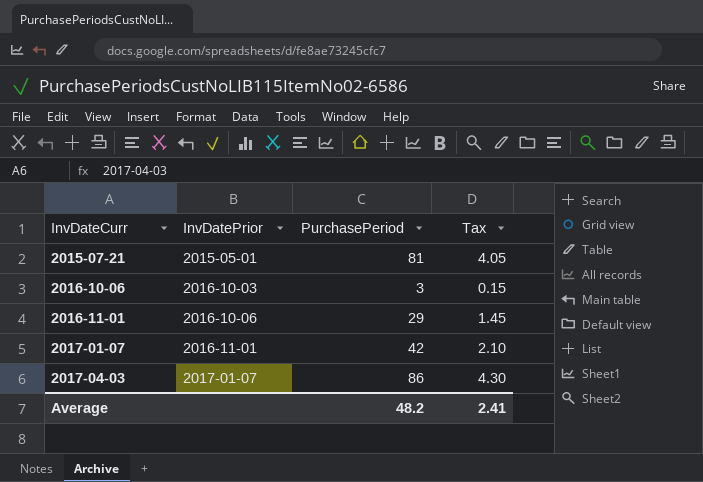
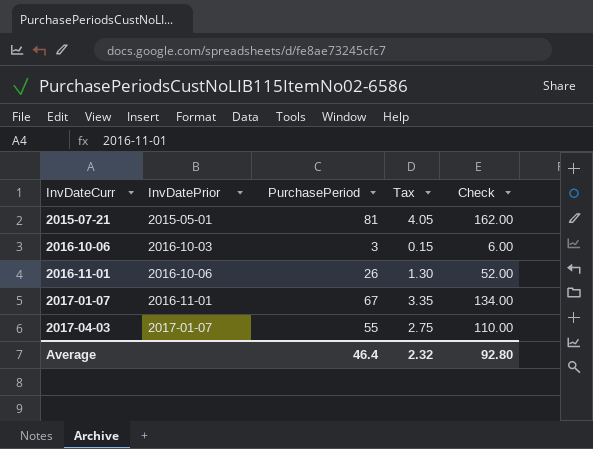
column Check | formula: none -> [PurchasePeriod] * 2
2016-11-01 | PurchasePeriod: 29 -> 26
2016-11-01 | Tax: 1.45 -> 1.30
2017-01-07 | PurchasePeriod: 42 -> 67
2017-01-07 | Tax: 2.10 -> 3.35
2017-04-03 | PurchasePeriod: 86 -> 55
2017-04-03 | Tax: 4.30 -> 2.75
Average | PurchasePeriod: 48.2 -> 46.4
Average | Tax: 2.41 -> 2.32

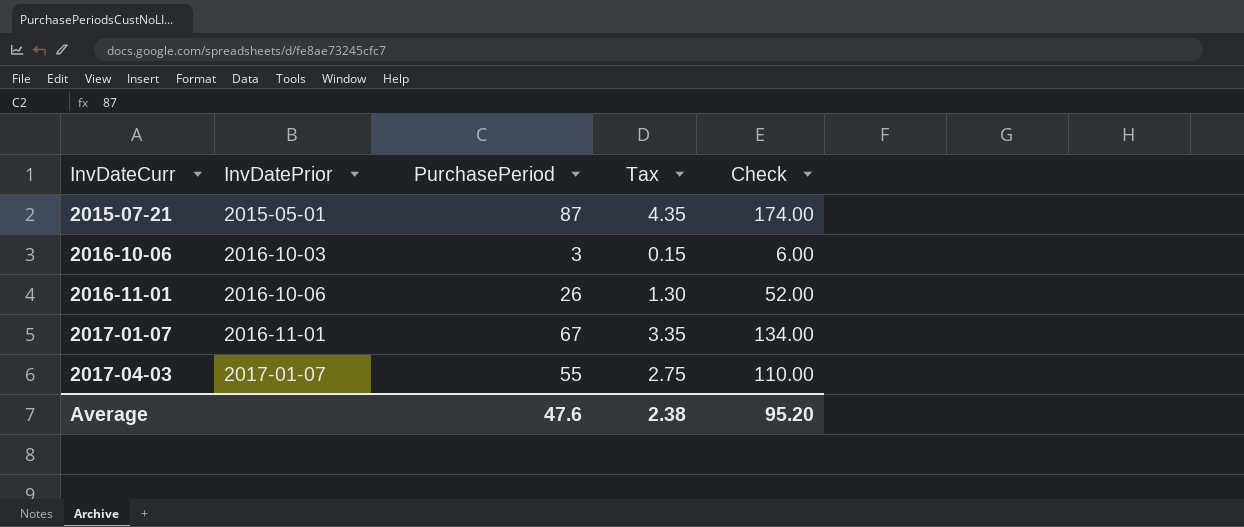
2015-07-21 | PurchasePeriod: 81 -> 87
2015-07-21 | Tax: 4.05 -> 4.35
2015-07-21 | Check: 162.00 -> 174.00
Average | PurchasePeriod: 46.4 -> 47.6
Average | Tax: 2.32 -> 2.38
Average | Check: 92.80 -> 95.20

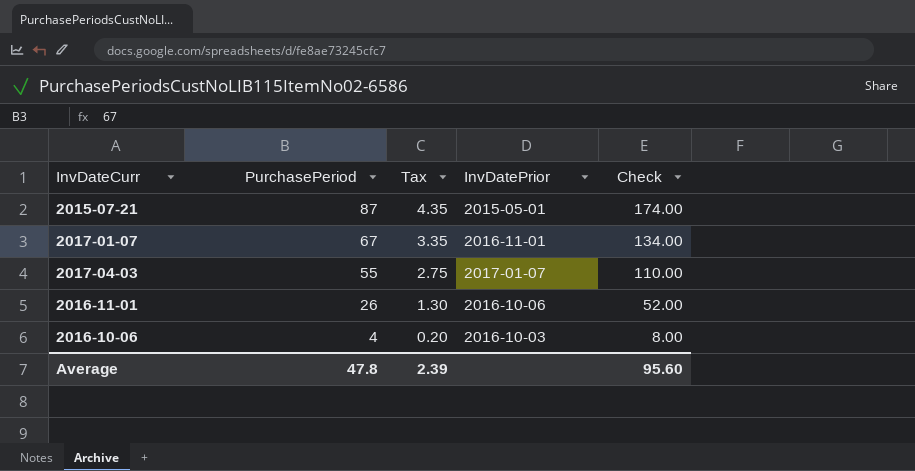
row order: InvDateCurr ascending -> PurchasePeriod descending
column InvDatePrior | position: 2 -> 4
2016-10-06 | PurchasePeriod: 3 -> 4
2016-10-06 | Tax: 0.15 -> 0.20
2016-10-06 | Check: 6.00 -> 8.00
Average | PurchasePeriod: 47.6 -> 47.8
Average | Tax: 2.38 -> 2.39
Average | Check: 95.20 -> 95.60

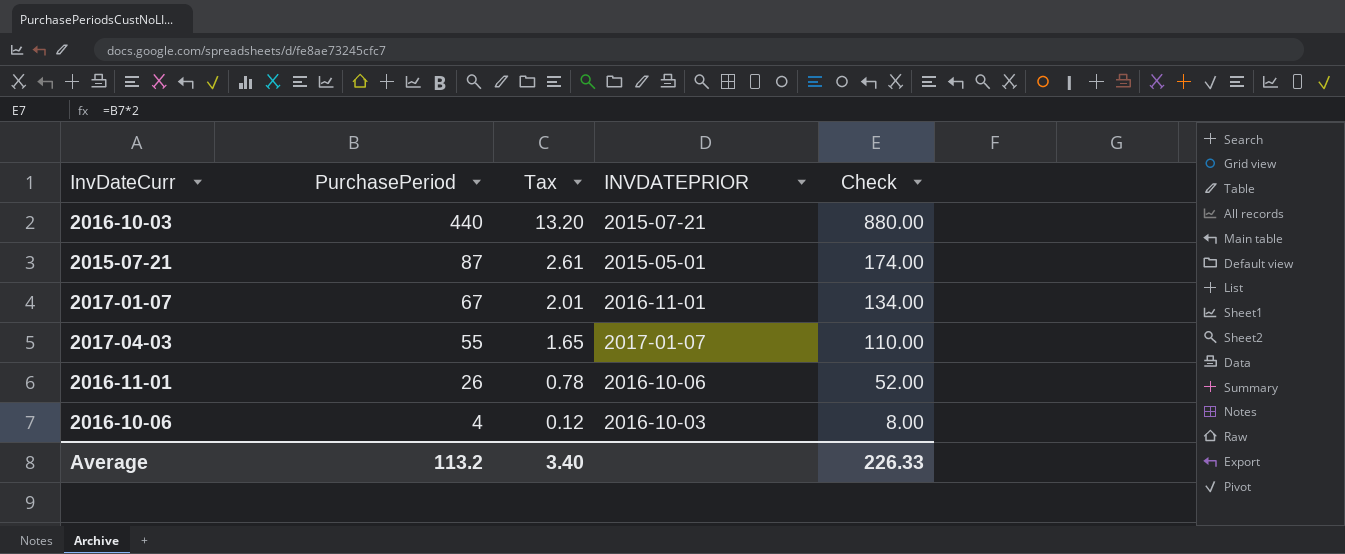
column Tax | formula: [PurchasePeriod] * 0.05 -> [PurchasePeriod] * 0.03
column name: InvDatePrior -> INVDATEPRIOR
row 2016-10-03: none -> 440 | 13.20 | 2015-07-21 | 880.00
Average | PurchasePeriod: 47.8 -> 113.2
Average | Tax: 2.39 -> 3.40
Average | Check: 95.60 -> 226.33

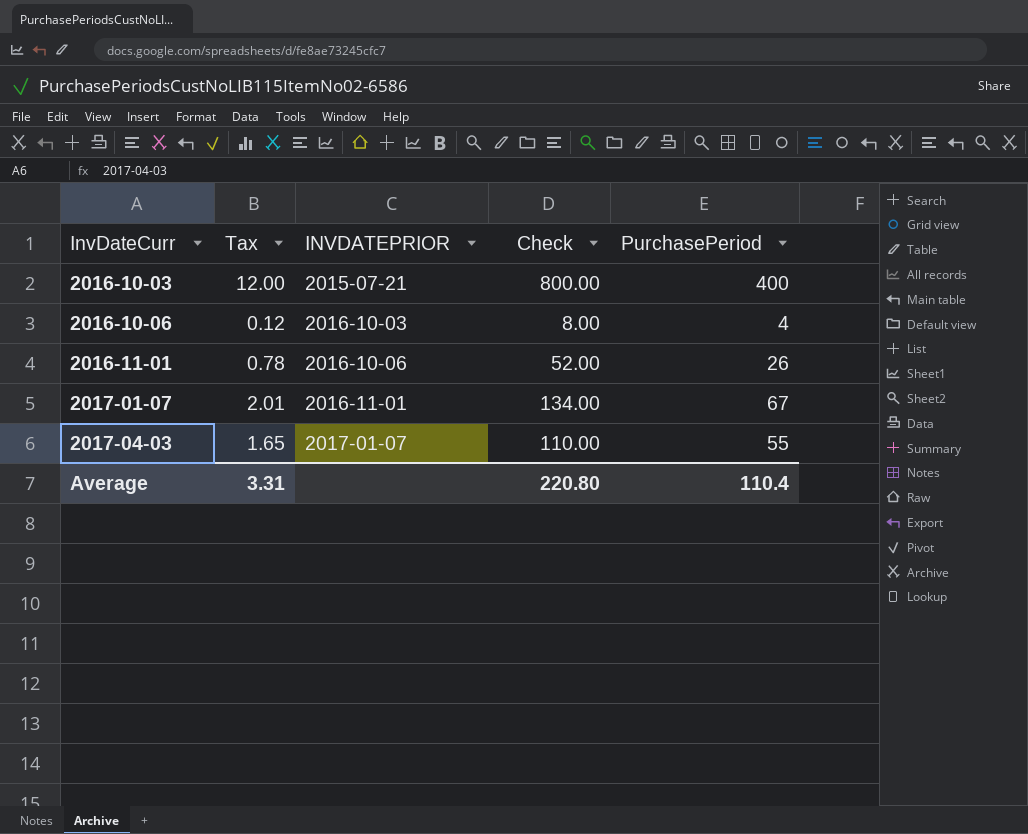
row order: PurchasePeriod descending -> InvDateCurr ascending
column PurchasePeriod | position: 2 -> 5
row 2015-07-21: 87 | 2.61 | 2015-05-01 | 174.00 -> none
2016-10-03 | Tax: 13.20 -> 12.00
2016-10-03 | Check: 880.00 -> 800.00
2016-10-03 | PurchasePeriod: 440 -> 400
Average | Tax: 3.40 -> 3.31
Average | Check: 226.33 -> 220.80
Average | PurchasePeriod: 113.2 -> 110.4

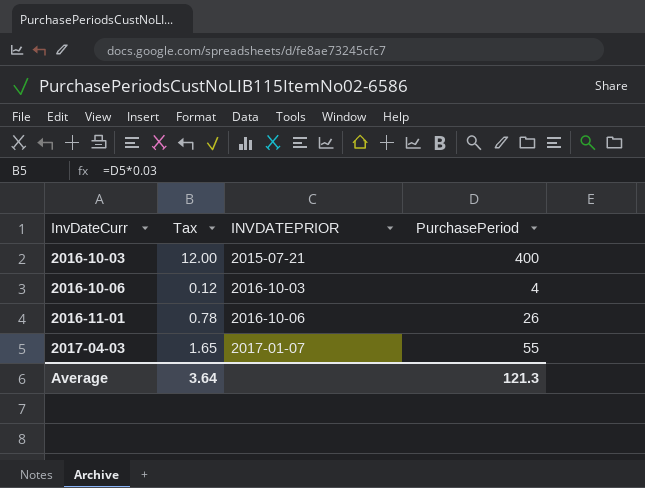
column Check | formula: [PurchasePeriod] * 2 -> none
row 2017-01-07: 2.01 | 2016-11-01 | 134.00 | 67 -> none
Average | Tax: 3.31 -> 3.64
Average | PurchasePeriod: 110.4 -> 121.3

